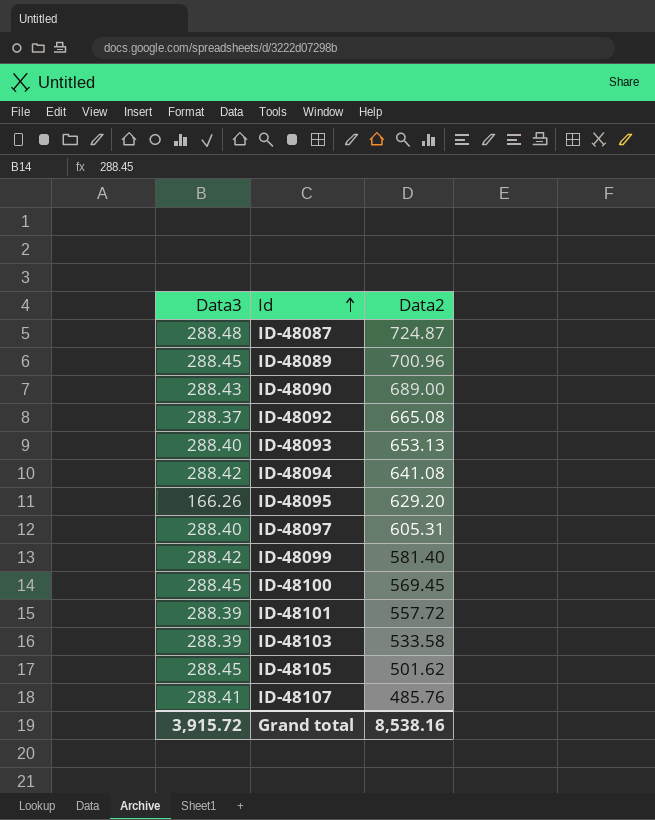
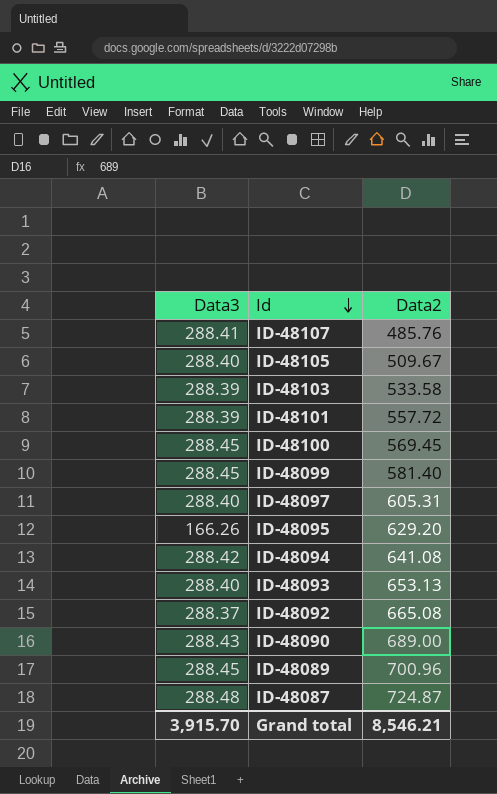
row order: Id ascending -> Id descending
ID-48105 | Data3: 288.45 -> 288.40
ID-48105 | Data2: 501.62 -> 509.67
ID-48099 | Data3: 288.42 -> 288.45
Grand total | Data3: 3,915.72 -> 3,915.70
Grand total | Data2: 8,538.16 -> 8,546.21

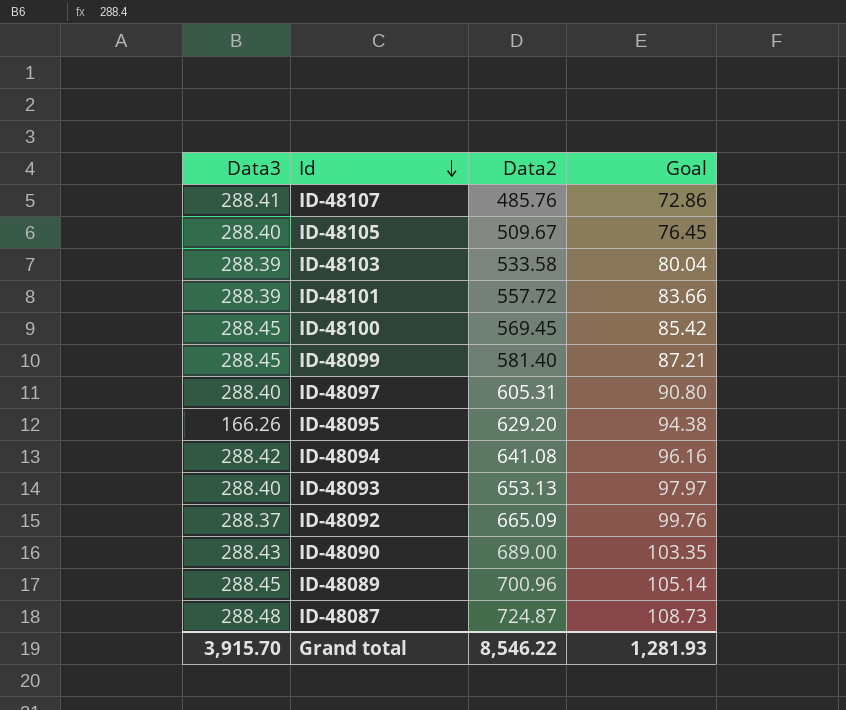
column Goal | formula: none -> [Data2] * 0.15
ID-48092 | Data2: 665.08 -> 665.09
Grand total | Data2: 8,546.21 -> 8,546.22

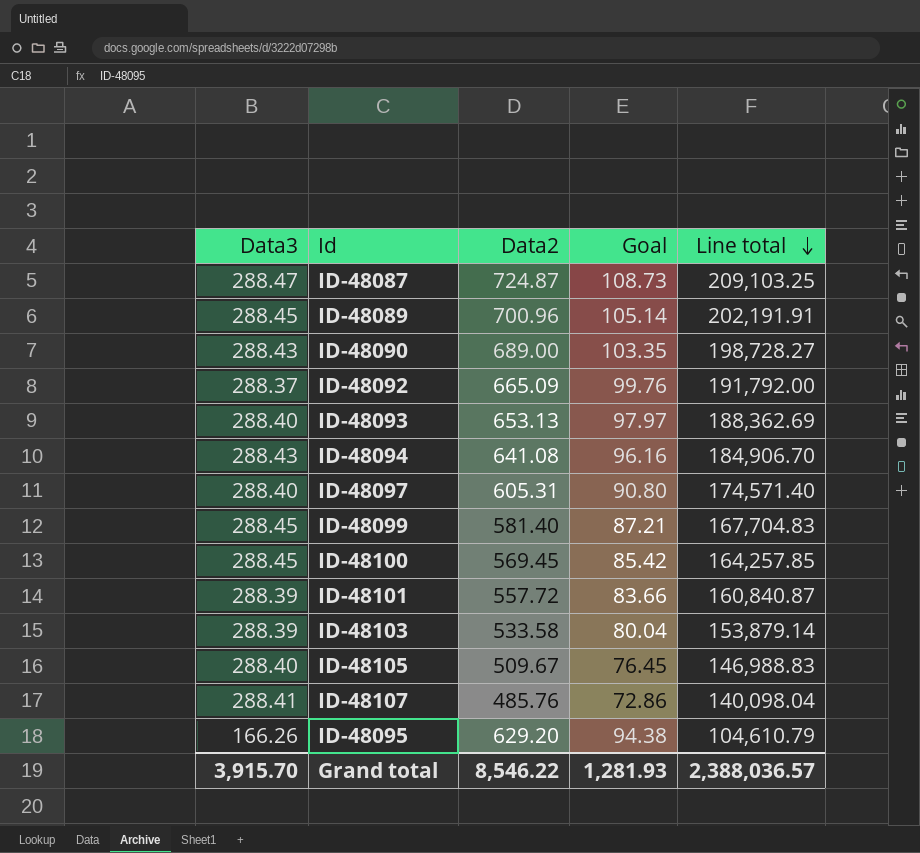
row order: Id descending -> Line total descending
column Line total | formula: none -> [Data3] * [Data2]
ID-48087 | Data3: 288.48 -> 288.47
ID-48094 | Data3: 288.42 -> 288.43

